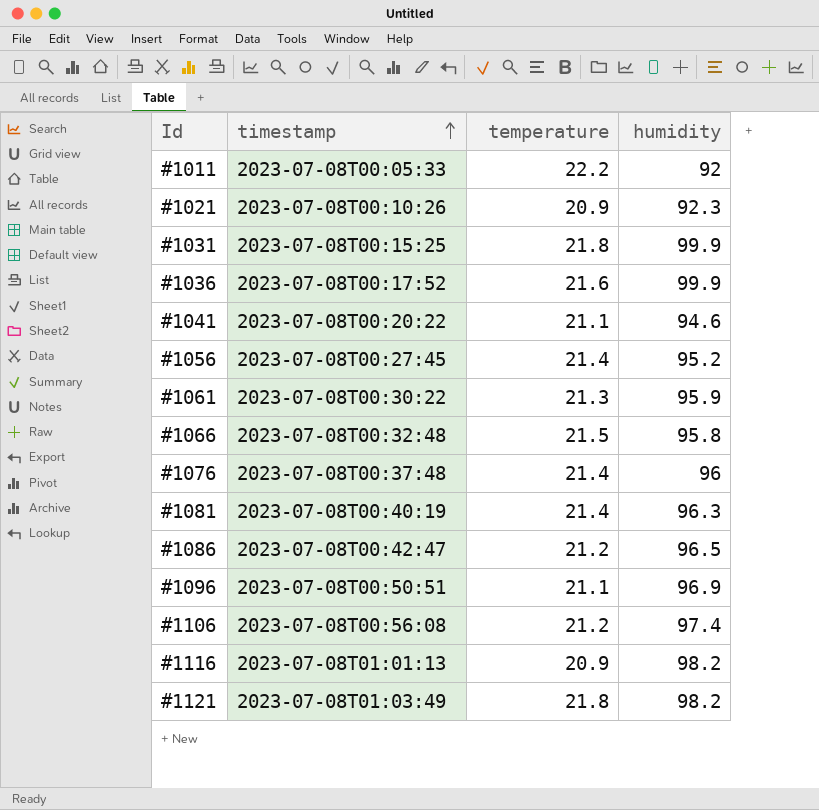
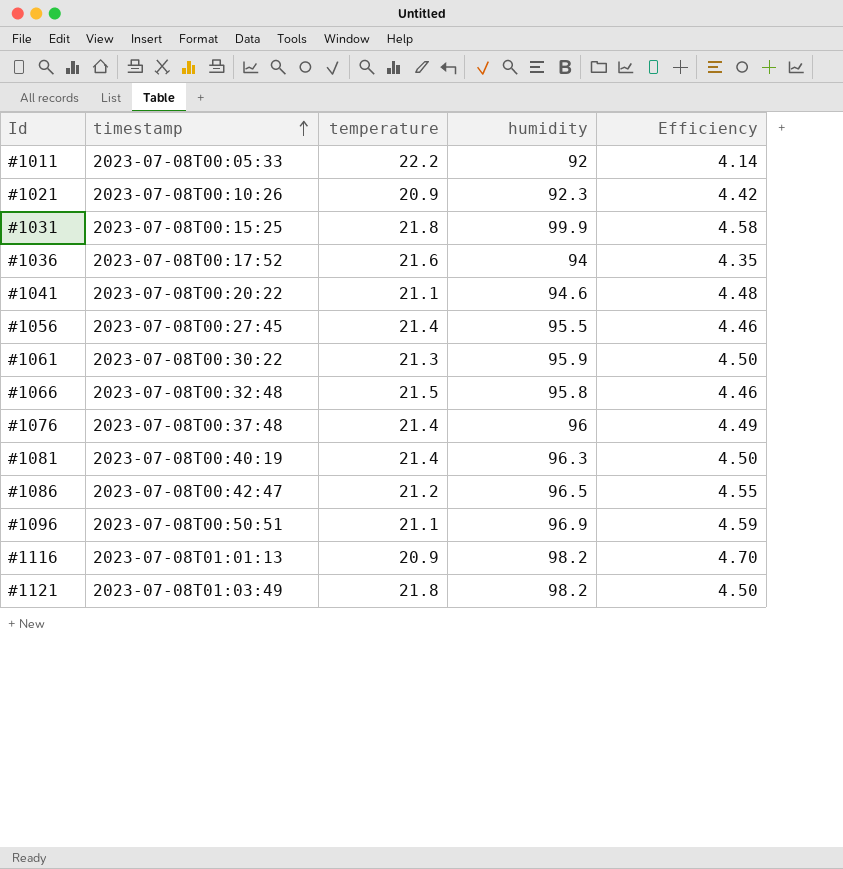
column Efficiency | formula: none -> [humidity] / [temperature]
row #1106: 2023-07-08T00:56:08 | 21.2 | 97.4 -> none
#1036 | humidity: 99.9 -> 94
#1056 | humidity: 95.2 -> 95.5

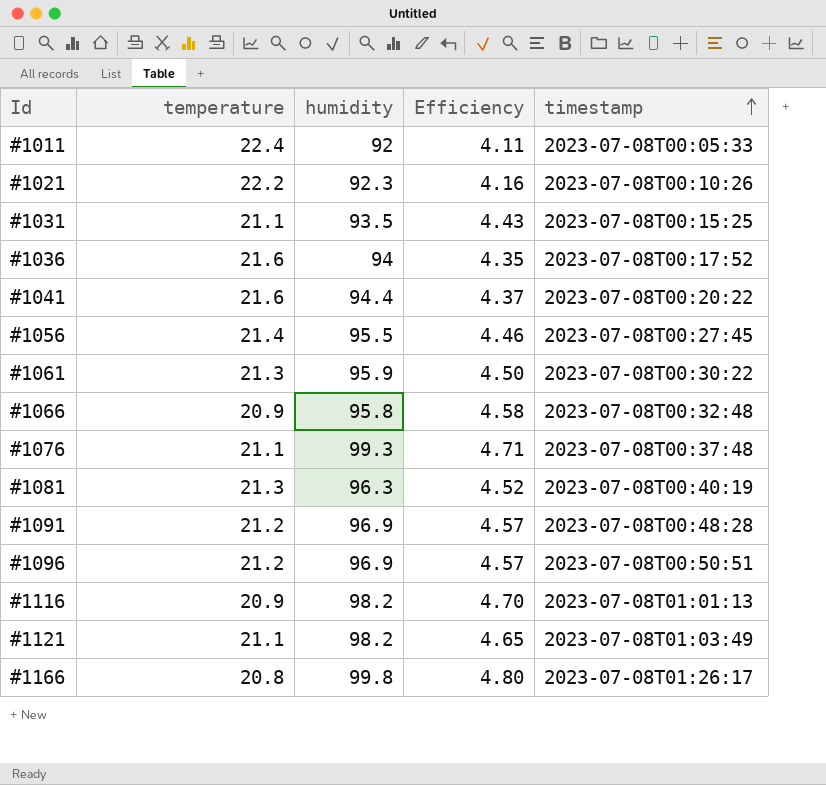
column timestamp | position: 2 -> 5
row #1086: 2023-07-08T00:42:47 | 21.2 | 96.5 | 4.55 -> none
#1011 | temperature: 22.2 -> 22.4
#1011 | Efficiency: 4.14 -> 4.11
#1021 | temperature: 20.9 -> 22.2
#1021 | Efficiency: 4.42 -> 4.16
#1031 | temperature: 21.8 -> 21.1
#1031 | humidity: 99.9 -> 93.5
#1031 | Efficiency: 4.58 -> 4.43
#1041 | temperature: 21.1 -> 21.6
#1041 | humidity: 94.6 -> 94.4
#1041 | Efficiency: 4.48 -> 4.37
#1066 | temperature: 21.5 -> 20.9
#1066 | Efficiency: 4.46 -> 4.58
#1076 | temperature: 21.4 -> 21.1
#1076 | humidity: 96 -> 99.3
#1076 | Efficiency: 4.49 -> 4.71
#1081 | temperature: 21.4 -> 21.3
#1081 | Efficiency: 4.50 -> 4.52
row #1091: none -> 21.2 | 96.9 | 4.57 | 2023-07-08T00:48:28
#1096 | temperature: 21.1 -> 21.2
#1096 | Efficiency: 4.59 -> 4.57
#1121 | temperature: 21.8 -> 21.1
#1121 | Efficiency: 4.50 -> 4.65
row #1166: none -> 20.8 | 99.8 | 4.80 | 2023-07-08T01:26:17

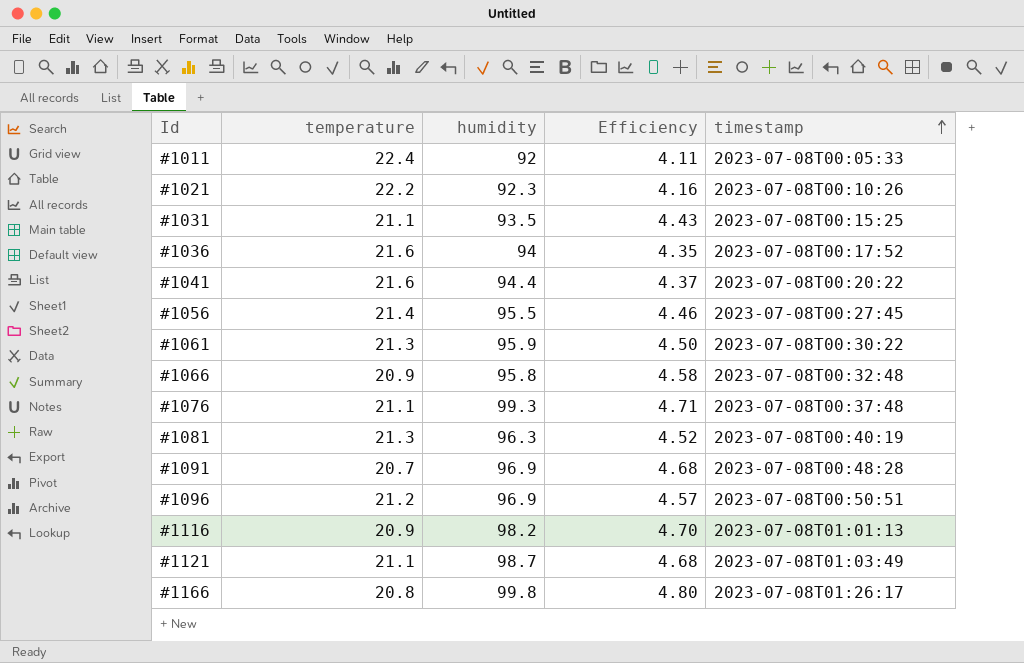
#1091 | temperature: 21.2 -> 20.7
#1091 | Efficiency: 4.57 -> 4.68
#1121 | humidity: 98.2 -> 98.7
#1121 | Efficiency: 4.65 -> 4.68

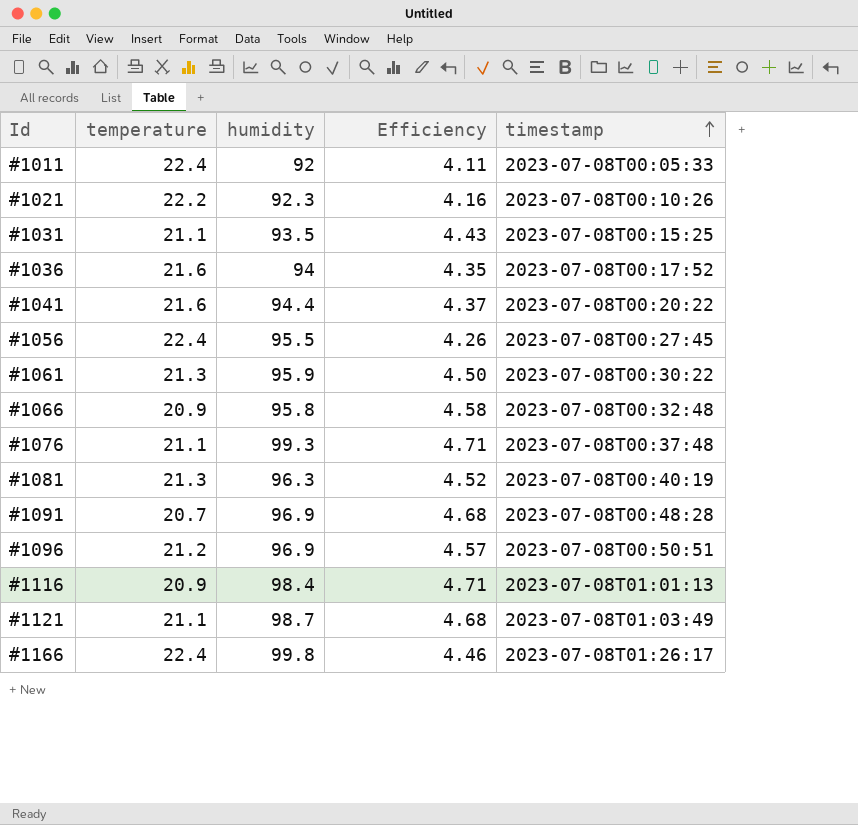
#1056 | temperature: 21.4 -> 22.4
#1056 | Efficiency: 4.46 -> 4.26
#1116 | humidity: 98.2 -> 98.4
#1116 | Efficiency: 4.70 -> 4.71
#1166 | temperature: 20.8 -> 22.4
#1166 | Efficiency: 4.80 -> 4.46

